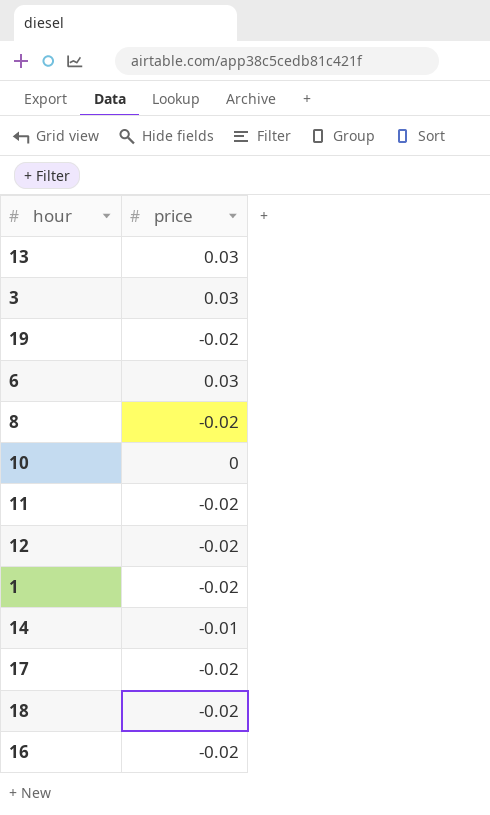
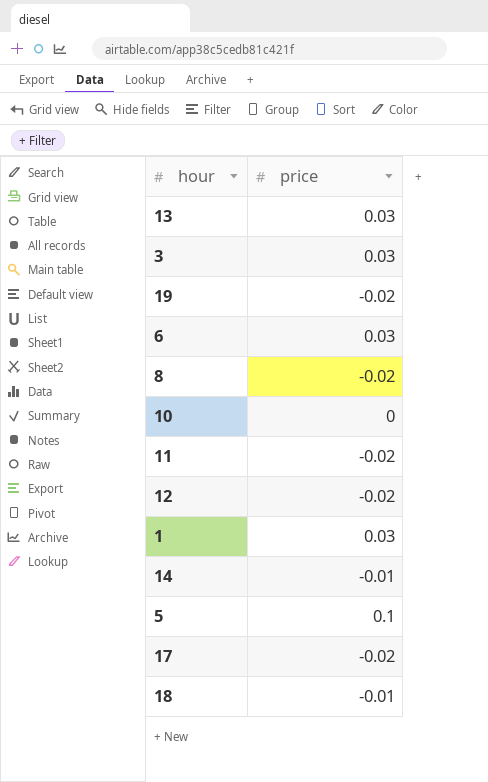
row 16: -0.02 -> none
1 | price: -0.02 -> 0.03
row 5: none -> 0.1
18 | price: -0.02 -> -0.01

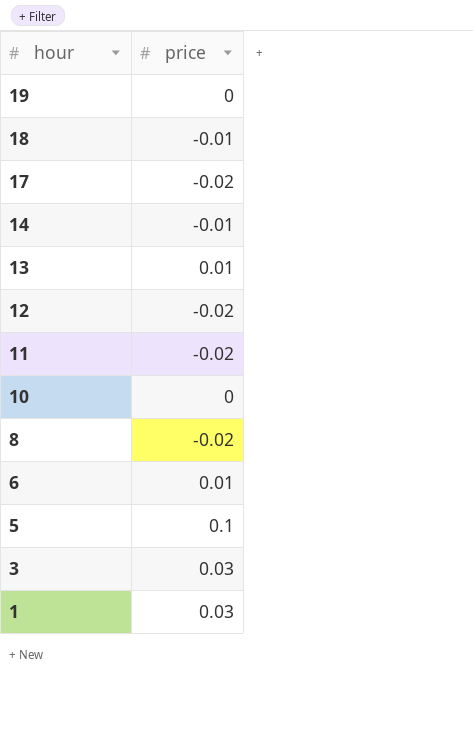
row order: none -> hour descending
19 | price: -0.02 -> 0
13 | price: 0.03 -> 0.01
6 | price: 0.03 -> 0.01

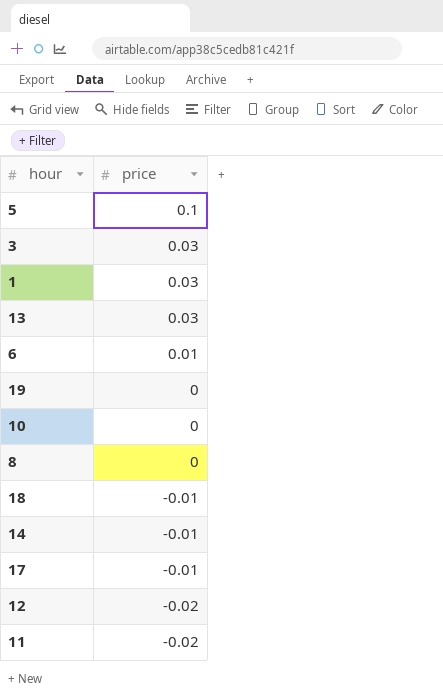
row order: hour descending -> price descending
13 | price: 0.01 -> 0.03
8 | price: -0.02 -> 0
17 | price: -0.02 -> -0.01

